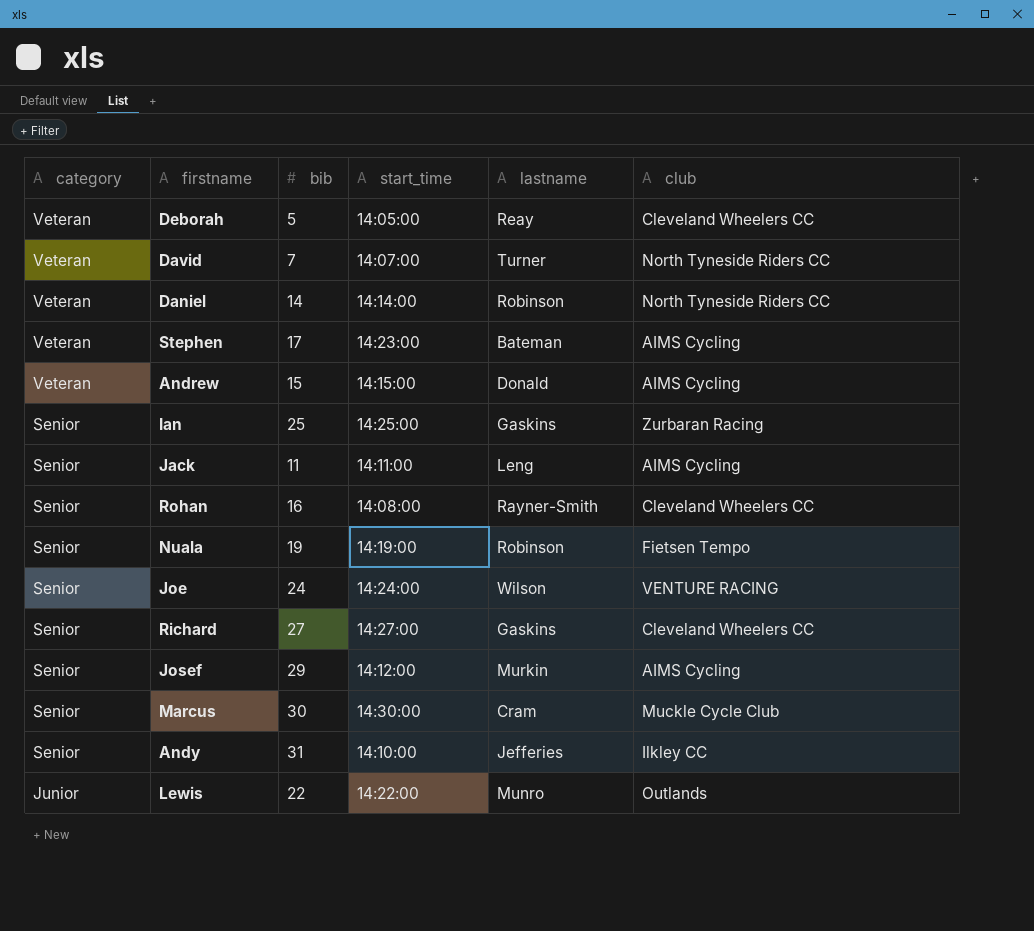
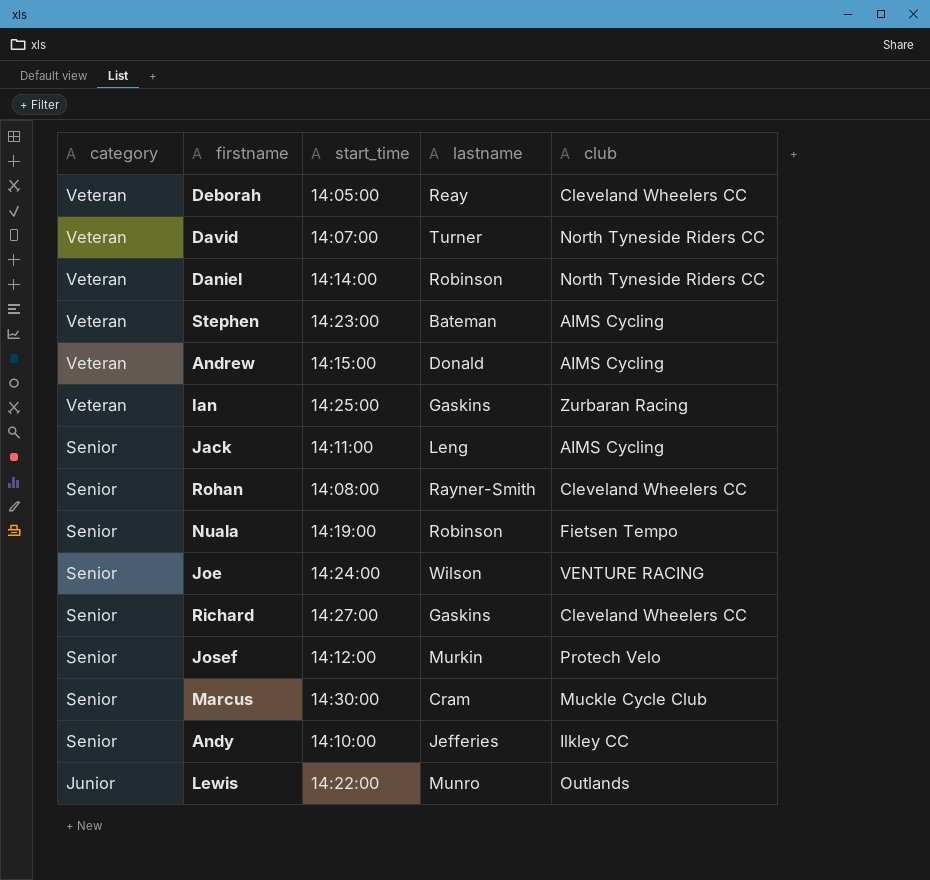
column bib | position: 3 -> none
Ian | category: Senior -> Veteran
Josef | club: AIMS Cycling -> Protech Velo

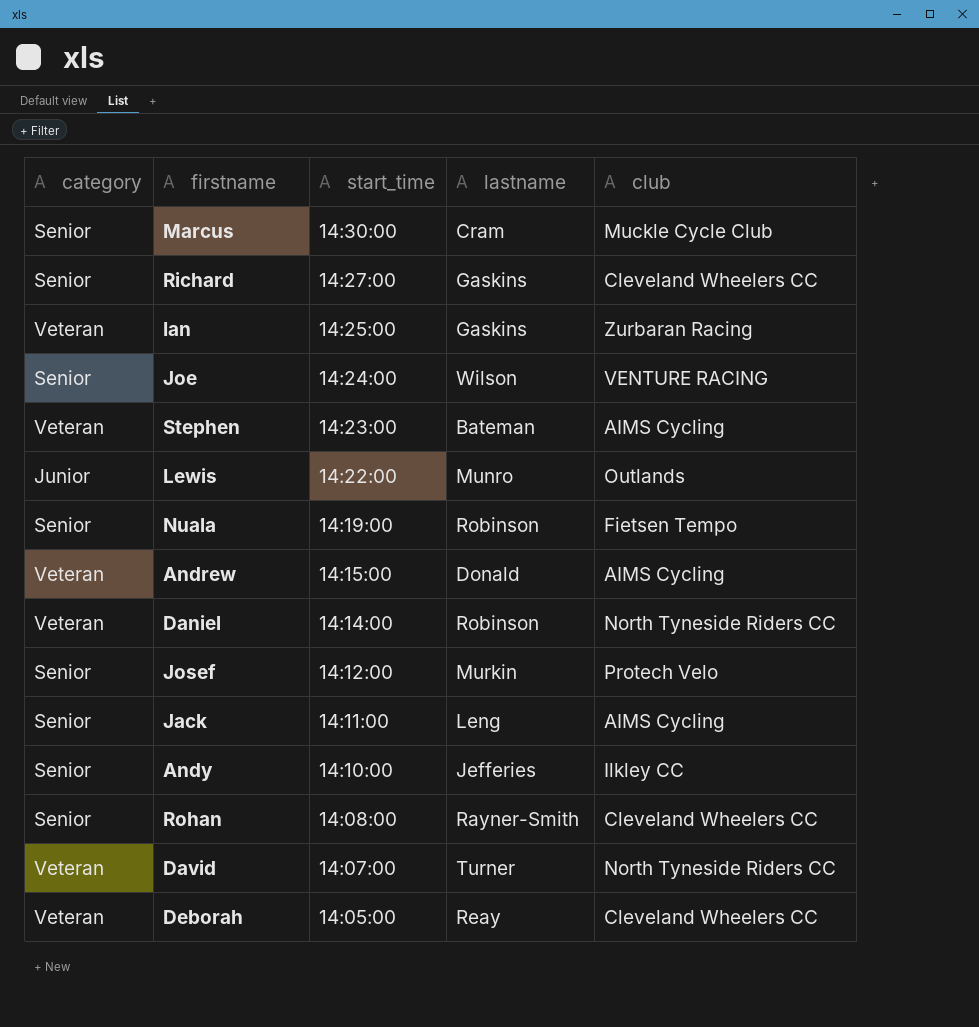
row order: category descending -> start_time descending

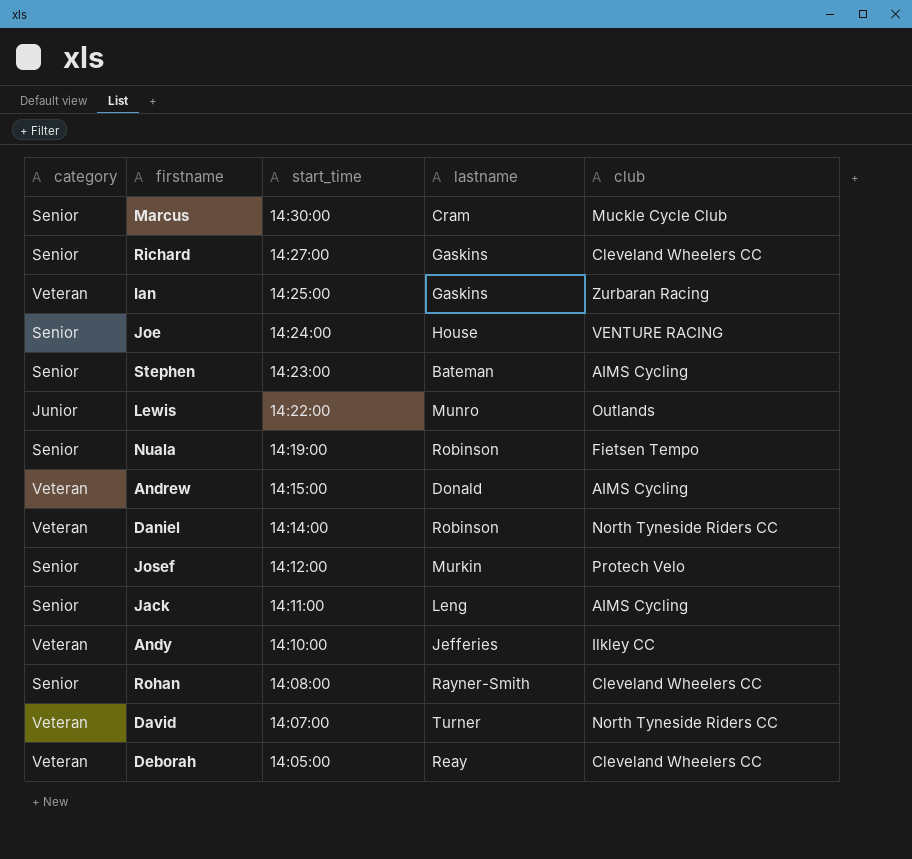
Joe | lastname: Wilson -> House
Stephen | category: Veteran -> Senior
Andy | category: Senior -> Veteran

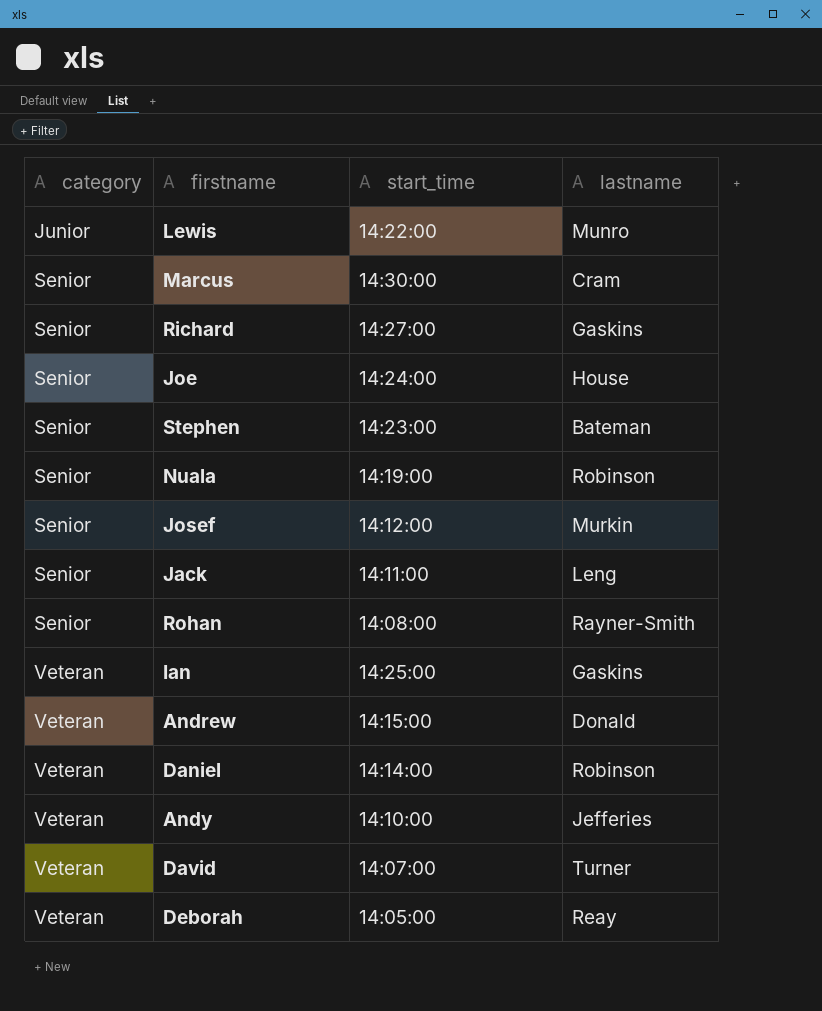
row order: start_time descending -> category ascending
column club | position: 5 -> none

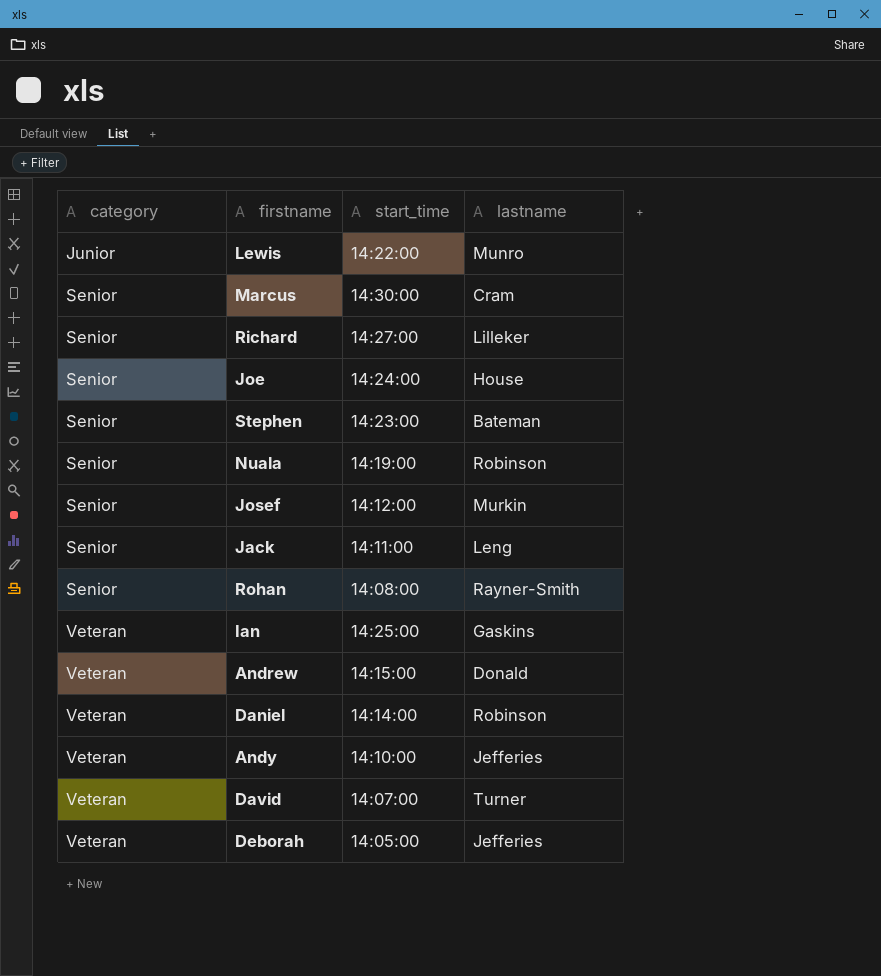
Richard | lastname: Gaskins -> Lilleker
Deborah | lastname: Reay -> Jefferies

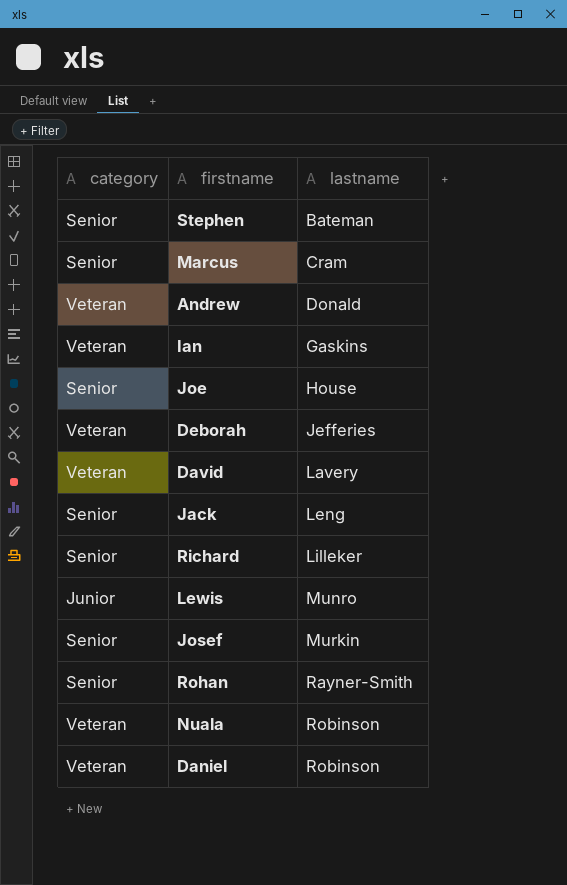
row order: category ascending -> lastname ascending
column start_time | position: 3 -> none
row Andy: Veteran | 14:10:00 | Jefferies -> none
David | lastname: Turner -> Lavery
Nuala | category: Senior -> Veteran

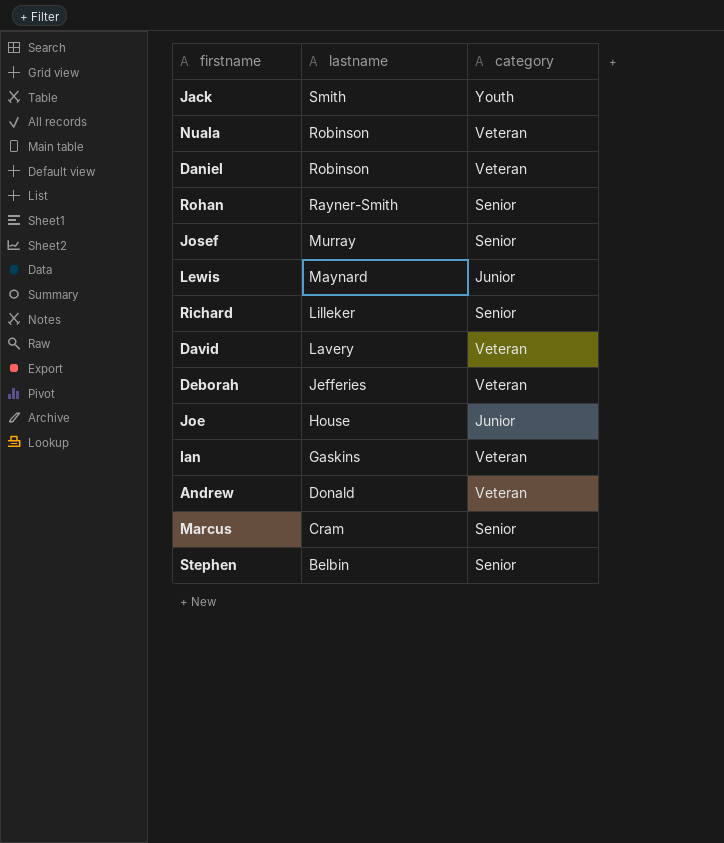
row order: lastname ascending -> lastname descending
column category | position: 1 -> 3
Jack | lastname: Leng -> Smith
Jack | category: Senior -> Youth
Josef | lastname: Murkin -> Murray
Lewis | lastname: Munro -> Maynard
Joe | category: Senior -> Junior
Stephen | lastname: Bateman -> Belbin

